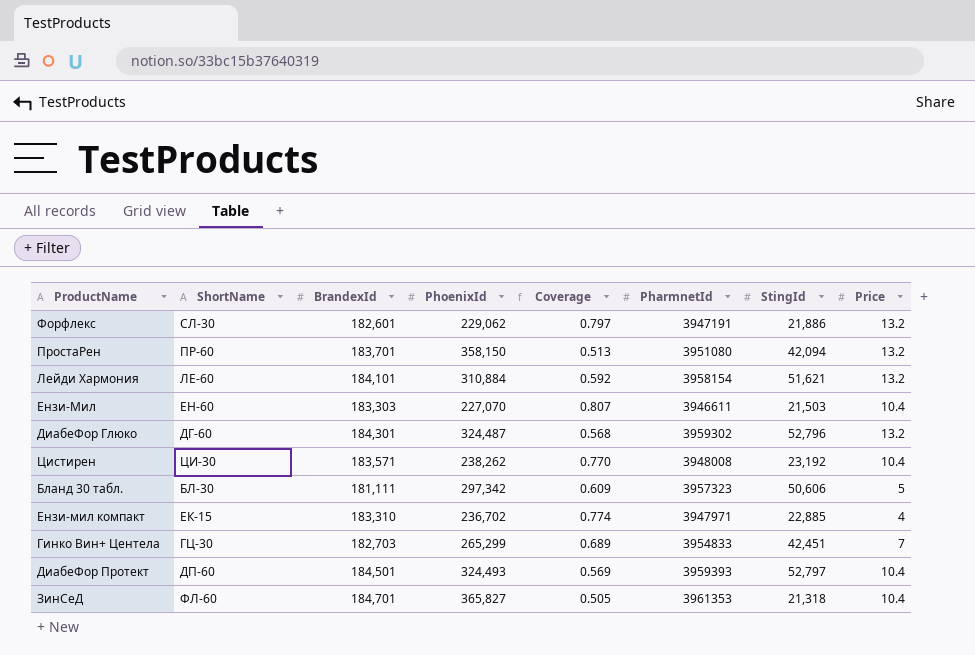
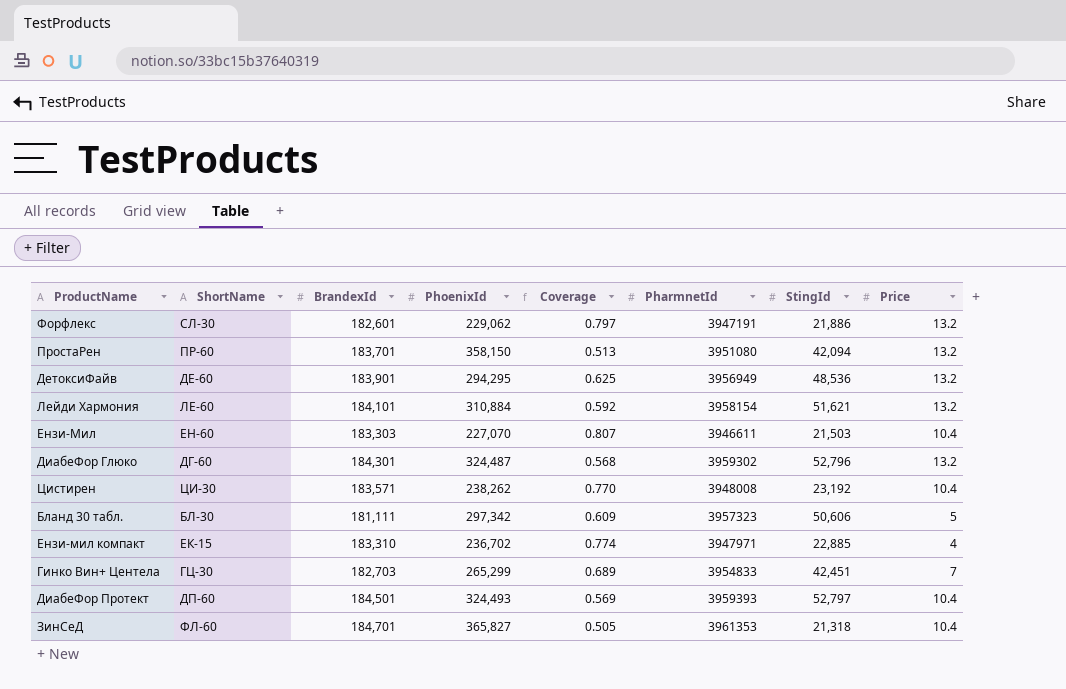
row ДетоксиФайв: none -> ДЕ-60 | 183,901 | 294,295 | 0.625 | 3956949 | 48,536 | 13.2

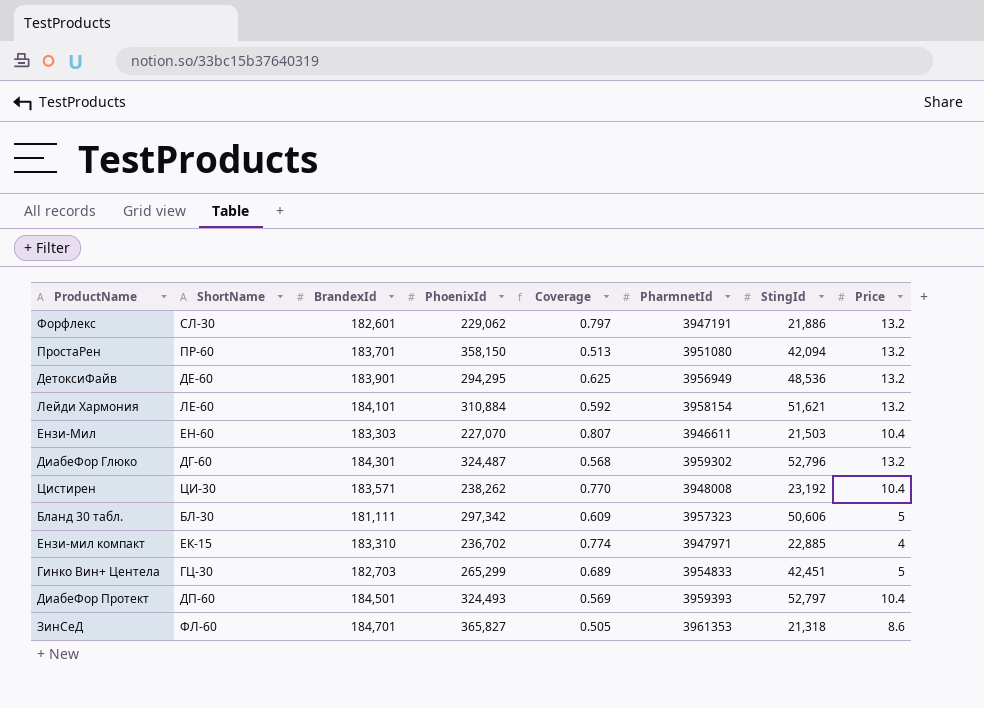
Гинко Вин+ Центела | Price: 7 -> 5
ЗинСеД | Price: 10.4 -> 8.6

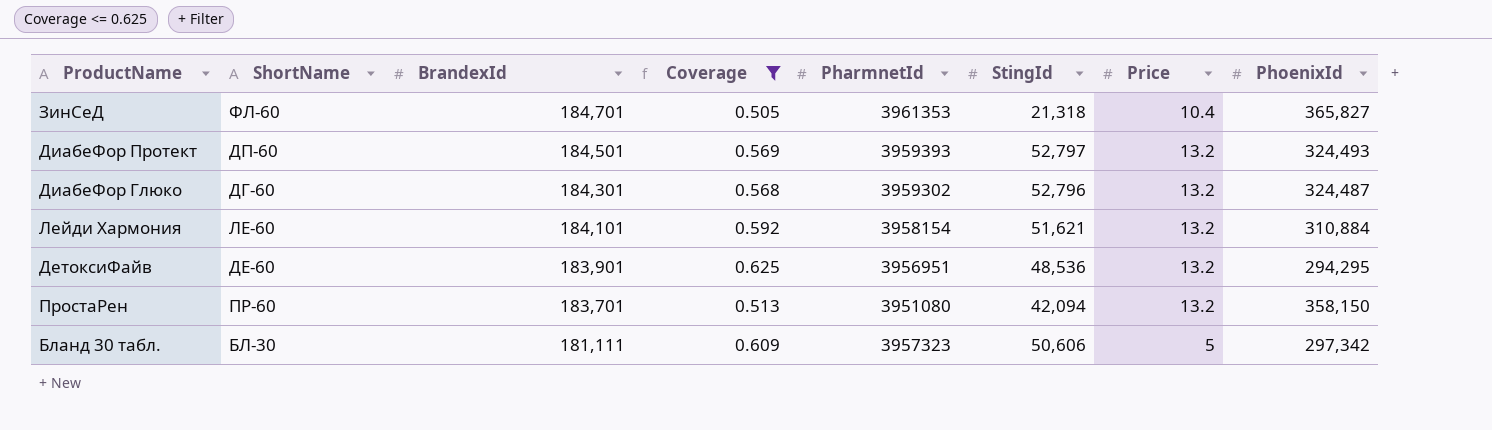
filter: none -> Coverage <= 0.625
row order: none -> BrandexId descending
column PhoenixId | position: 4 -> 8
ЗинСеД | Price: 8.6 -> 10.4
ДиабеФор Протект | Price: 10.4 -> 13.2
ДетоксиФайв | PharmnetId: 3956949 -> 3956951

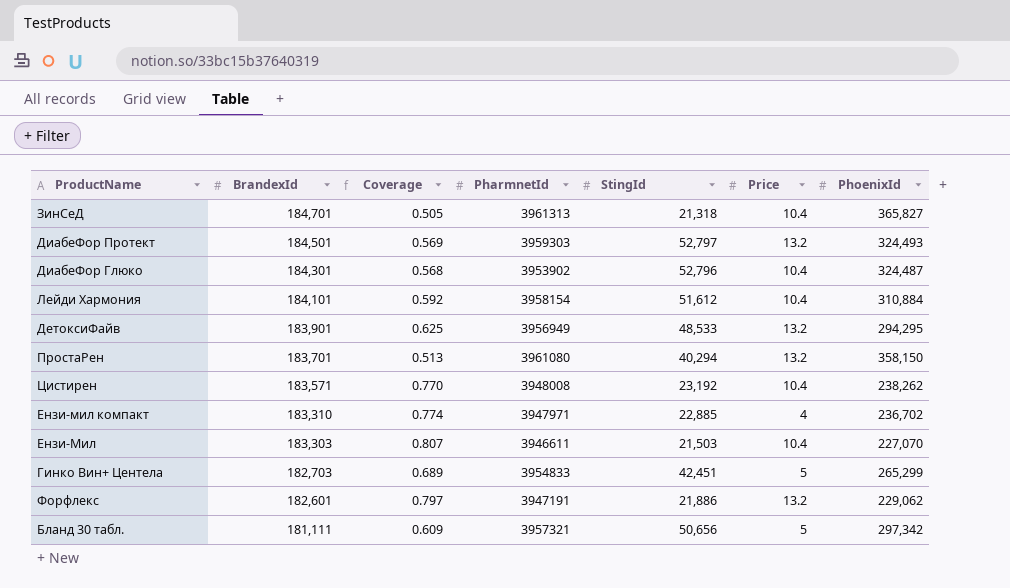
filter: Coverage <= 0.625 -> none
column ShortName | position: 2 -> none
ЗинСеД | PharmnetId: 3961353 -> 3961313
ДиабеФор Протект | PharmnetId: 3959393 -> 3959303
ДиабеФор Глюко | PharmnetId: 3959302 -> 3953902
ДиабеФор Глюко | Price: 13.2 -> 10.4
Лейди Хармония | StingId: 51,621 -> 51,612
Лейди Хармония | Price: 13.2 -> 10.4
ДетоксиФайв | PharmnetId: 3956951 -> 3956949
ДетоксиФайв | StingId: 48,536 -> 48,533
ПростаРен | PharmnetId: 3951080 -> 3961080
ПростаРен | StingId: 42,094 -> 40,294
Бланд 30 табл. | PharmnetId: 3957323 -> 3957321
Бланд 30 табл. | StingId: 50,606 -> 50,656

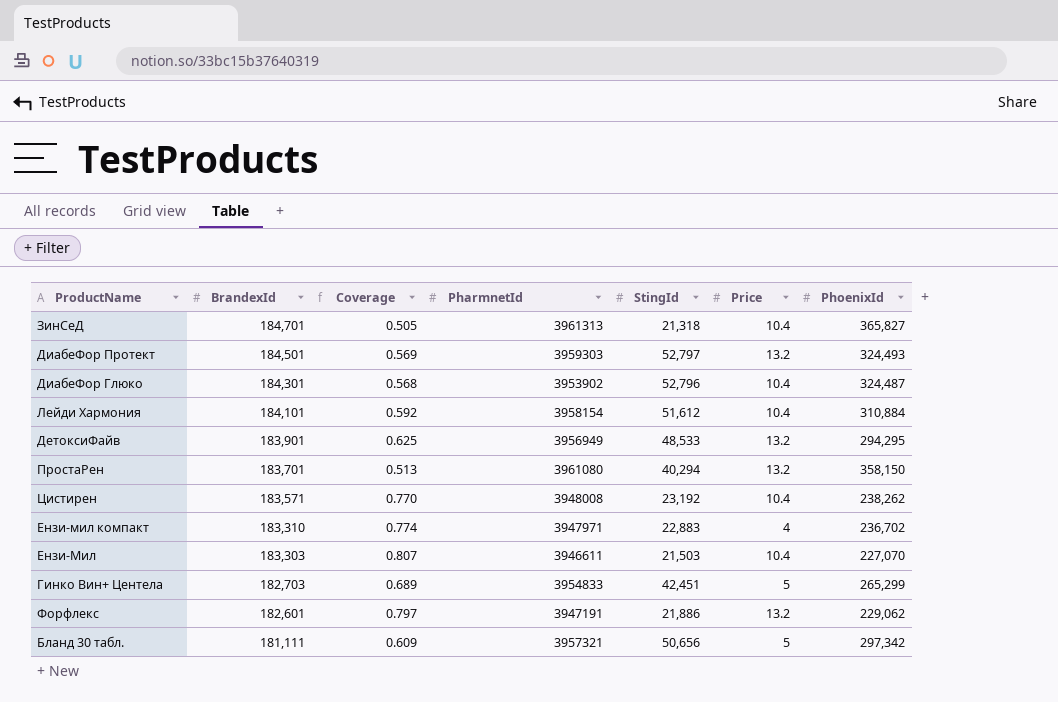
Ензи-мил компакт | StingId: 22,885 -> 22,883

